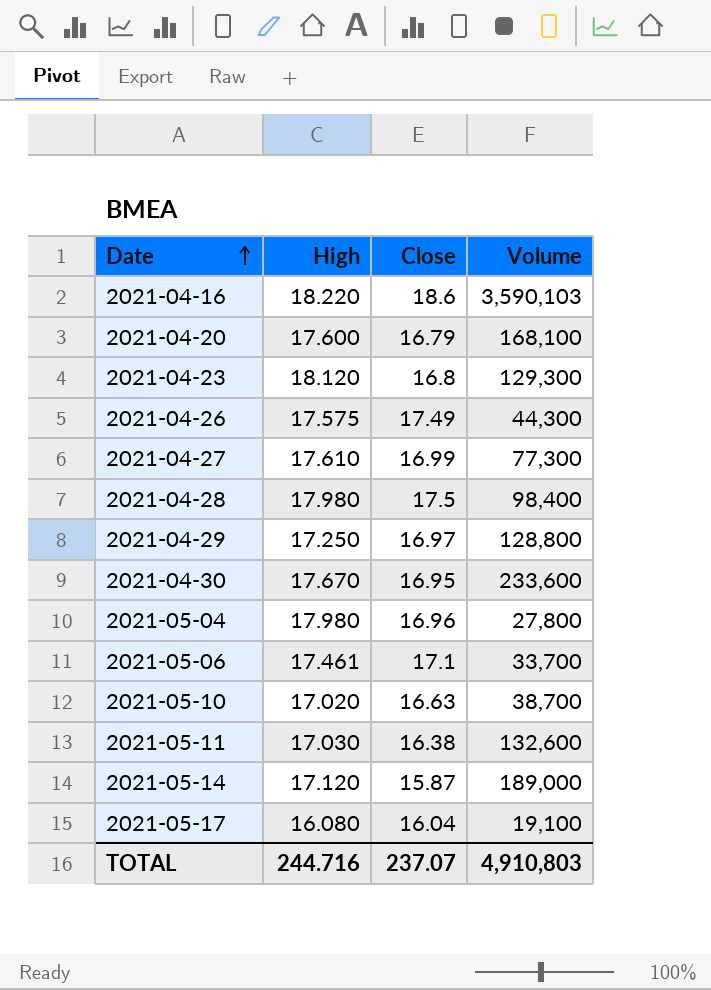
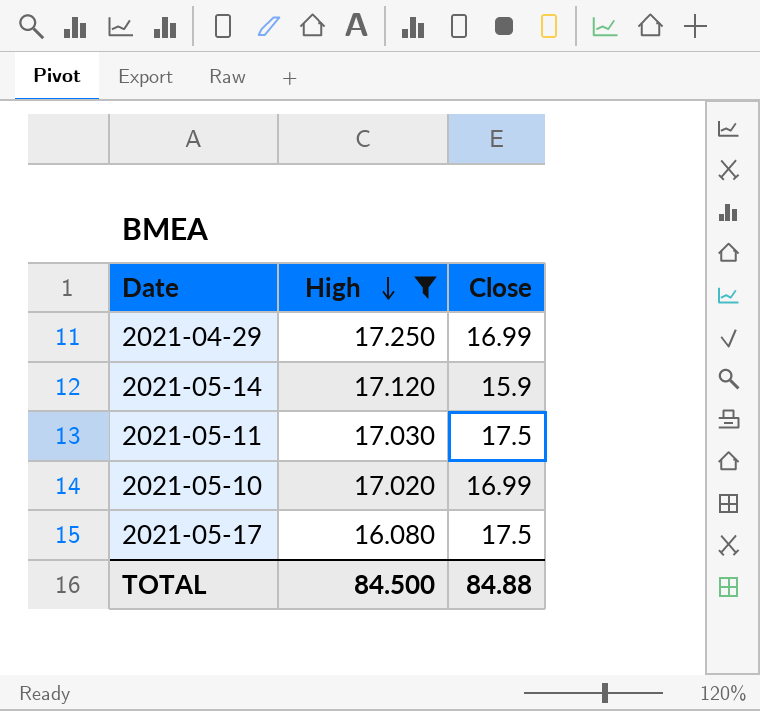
filter: none -> High <= 17.250
row order: Date ascending -> High descending
column Volume | position: 4 -> none
2021-04-29 | Close: 16.97 -> 16.99
2021-05-14 | Close: 15.87 -> 15.9
2021-05-11 | Close: 16.38 -> 17.5
2021-05-10 | Close: 16.63 -> 16.99
2021-05-17 | Close: 16.04 -> 17.5
TOTAL | High: 244.716 -> 84.500
TOTAL | Close: 237.07 -> 84.88

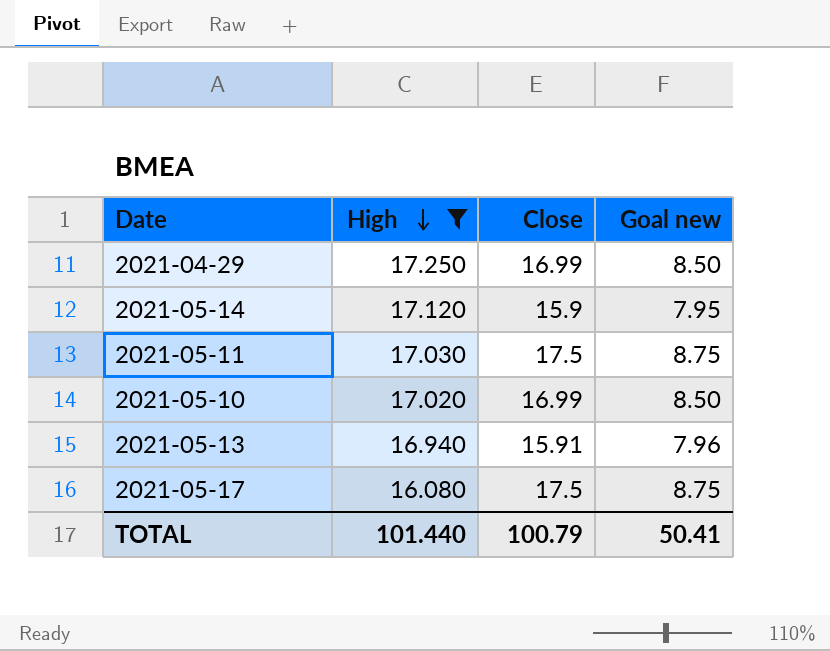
column Goal new | formula: none -> [Close] * 0.5
row 2021-05-13: none -> 16.940 | 15.91 | 7.96
TOTAL | High: 84.500 -> 101.440
TOTAL | Close: 84.88 -> 100.79

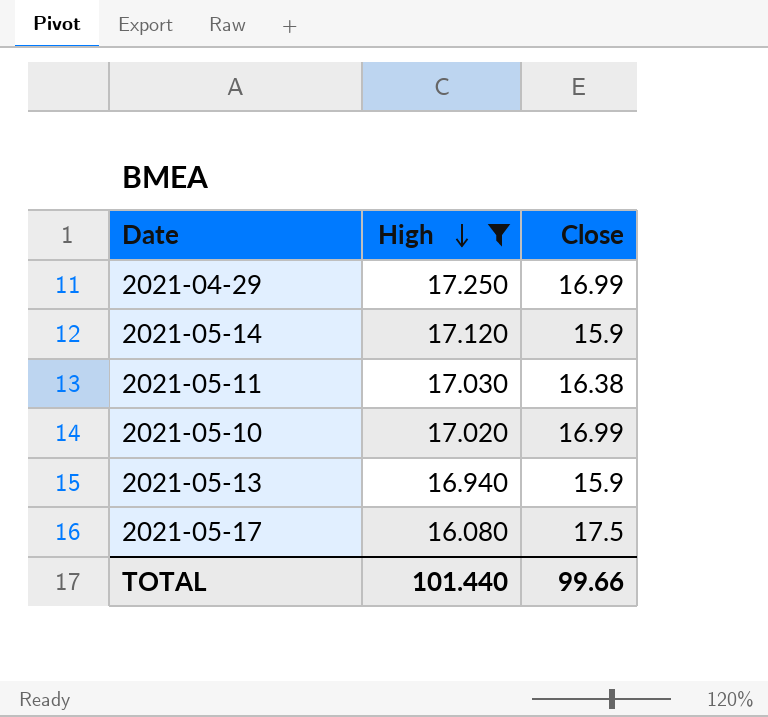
column Goal new | formula: [Close] * 0.5 -> none
2021-05-11 | Close: 17.5 -> 16.38
2021-05-13 | Close: 15.91 -> 15.9
TOTAL | Close: 100.79 -> 99.66

